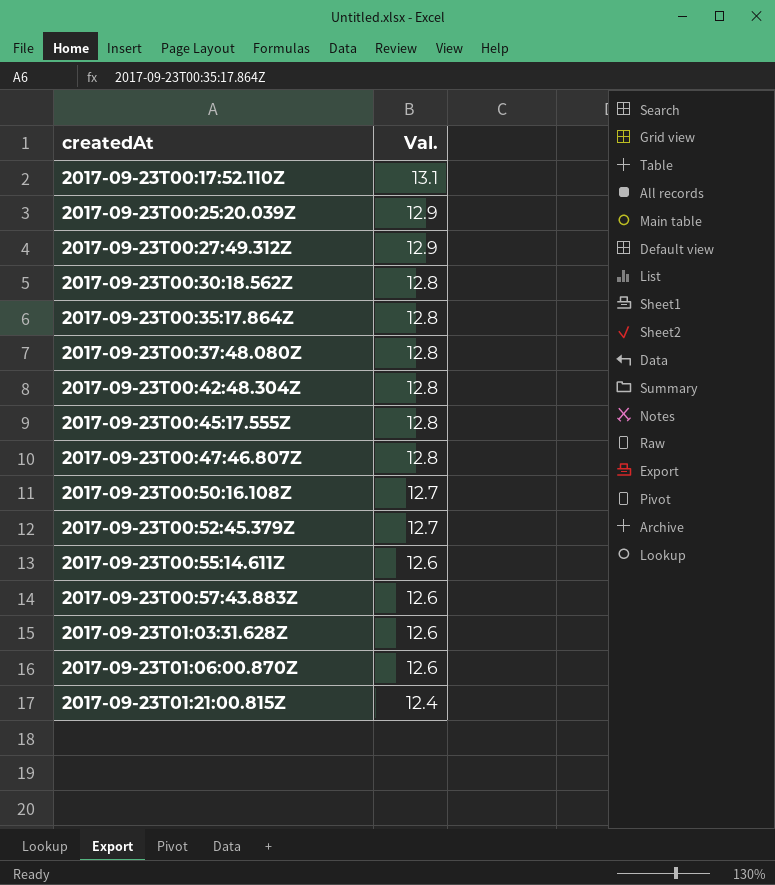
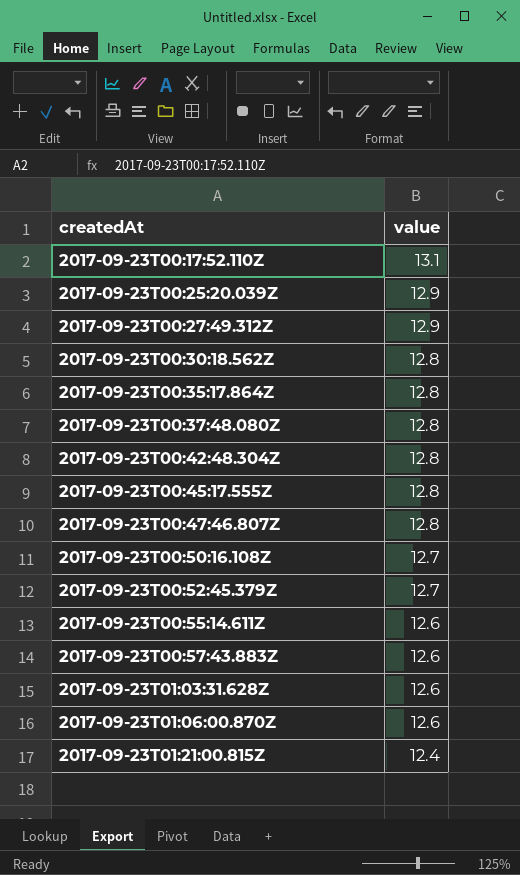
column name: Val. -> value

